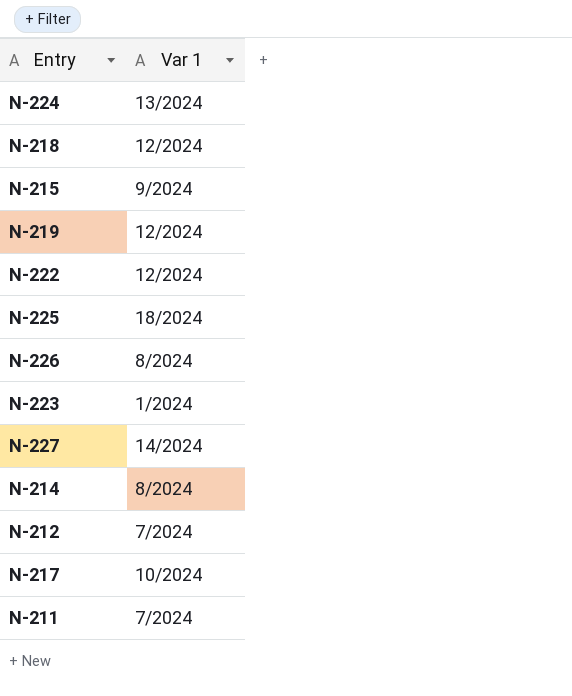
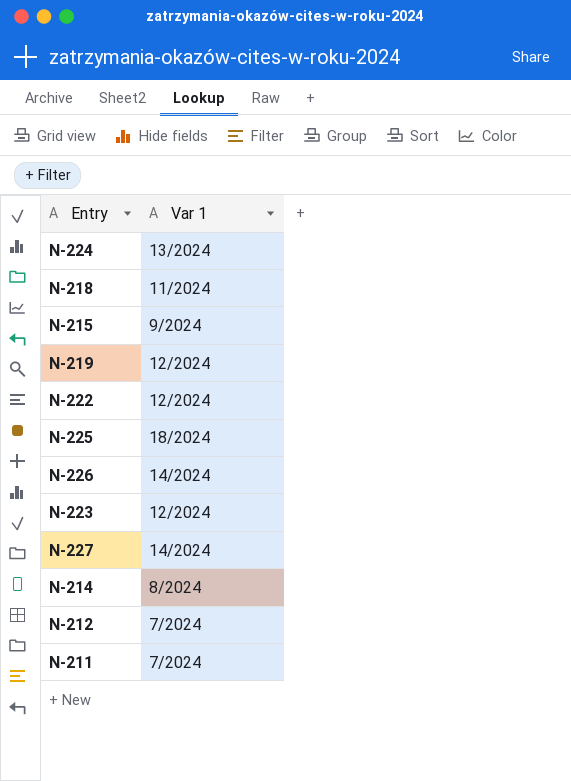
row N-217: 10/2024 -> none
N-218 | Var 1: 12/2024 -> 11/2024
N-226 | Var 1: 8/2024 -> 14/2024
N-223 | Var 1: 1/2024 -> 12/2024

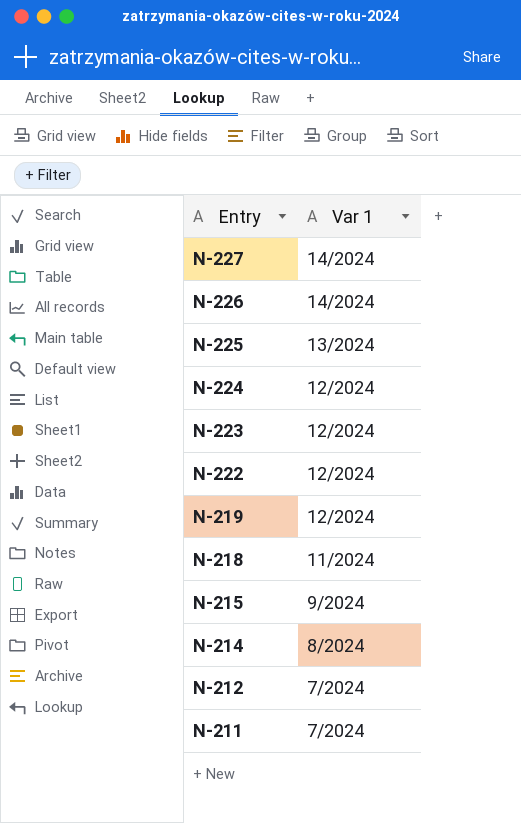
row order: none -> Entry descending
N-225 | Var 1: 18/2024 -> 13/2024
N-224 | Var 1: 13/2024 -> 12/2024

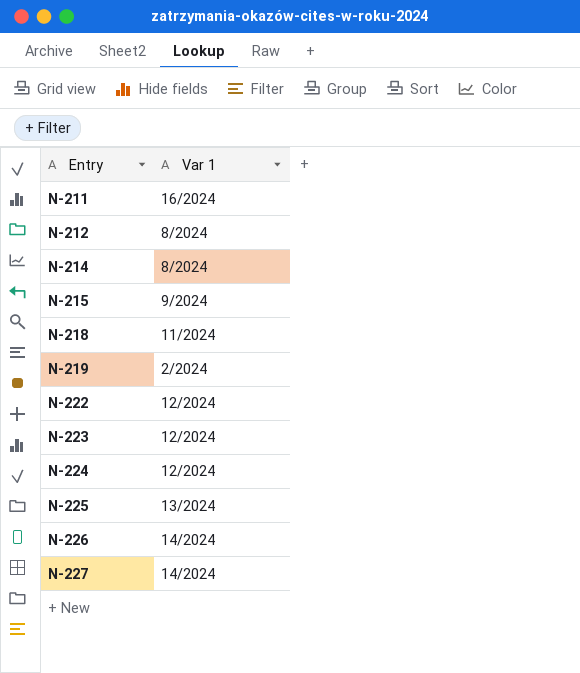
row order: Entry descending -> Entry ascending
N-211 | Var 1: 7/2024 -> 16/2024
N-212 | Var 1: 7/2024 -> 8/2024
N-219 | Var 1: 12/2024 -> 2/2024

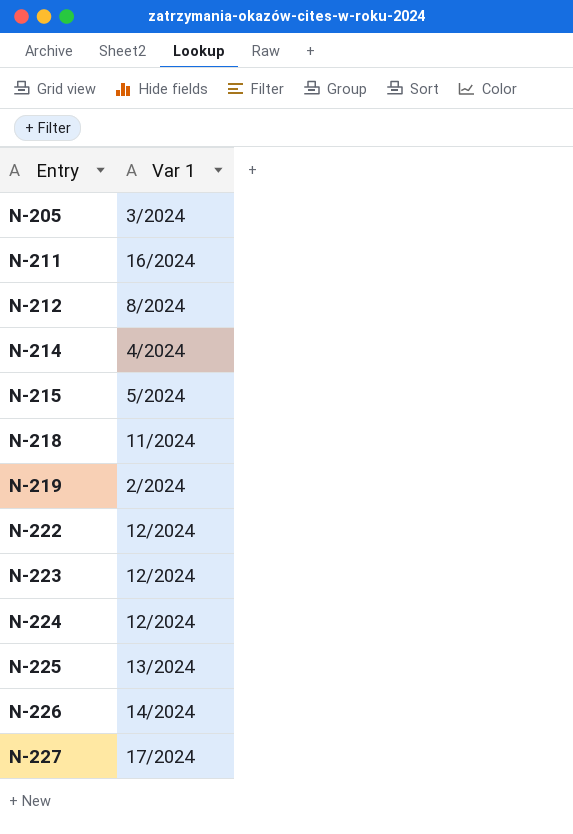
row N-205: none -> 3/2024
N-214 | Var 1: 8/2024 -> 4/2024
N-215 | Var 1: 9/2024 -> 5/2024
N-227 | Var 1: 14/2024 -> 17/2024

